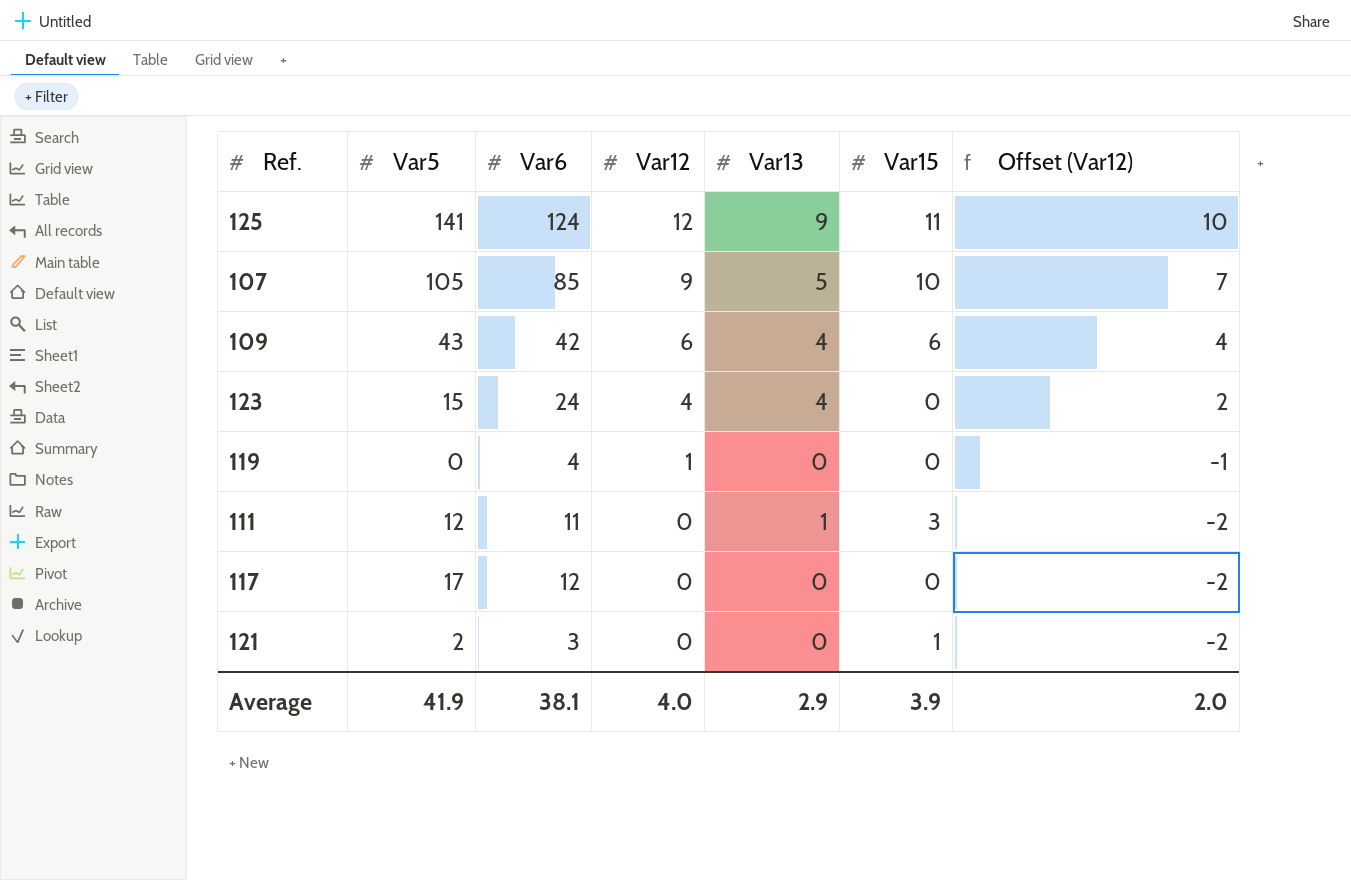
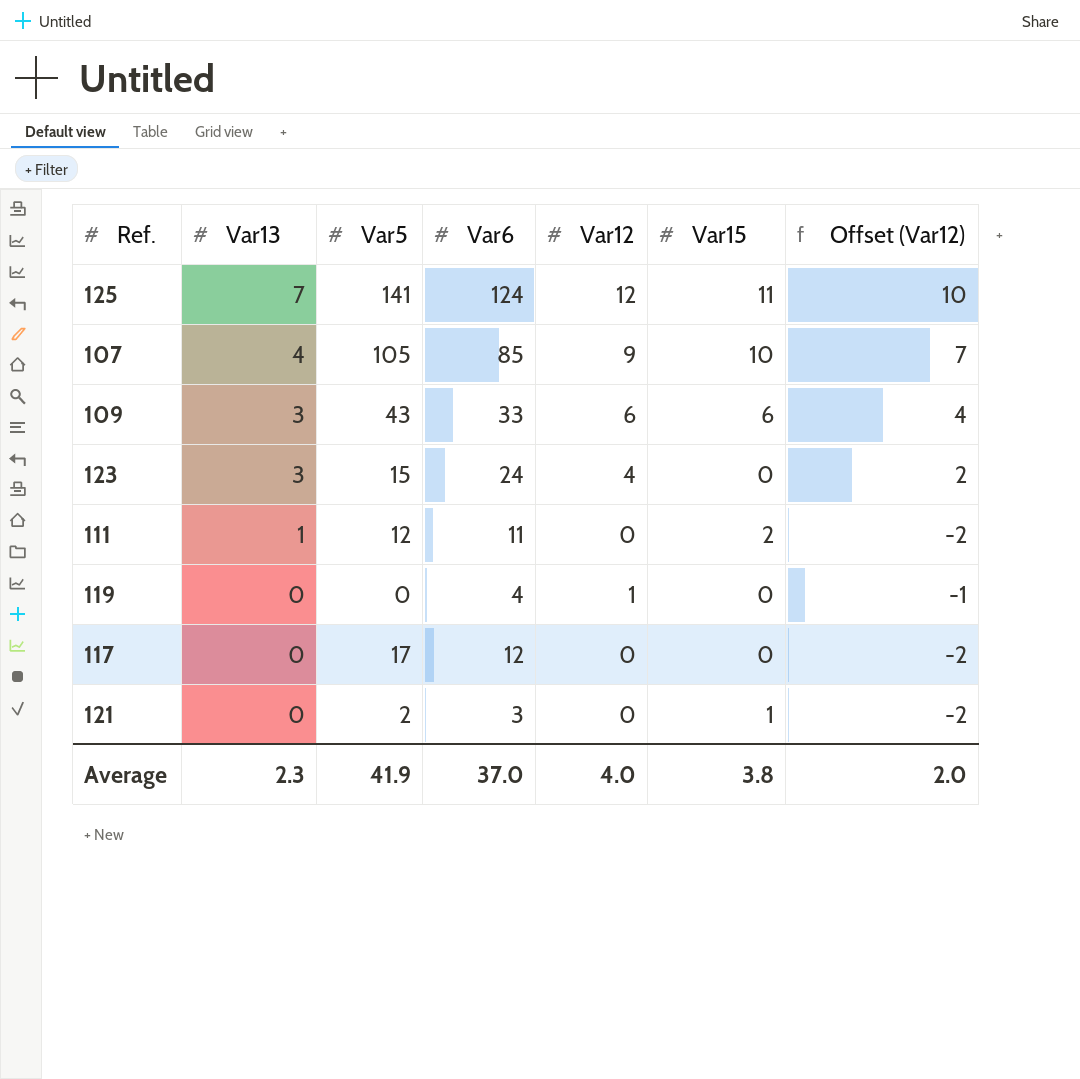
row order: Var12 descending -> Var13 descending
column Var13 | position: 5 -> 2
125 | Var13: 9 -> 7
107 | Var13: 5 -> 4
109 | Var13: 4 -> 3
109 | Var6: 42 -> 33
123 | Var13: 4 -> 3
111 | Var15: 3 -> 2
Average | Var13: 2.9 -> 2.3
Average | Var6: 38.1 -> 37.0
Average | Var15: 3.9 -> 3.8

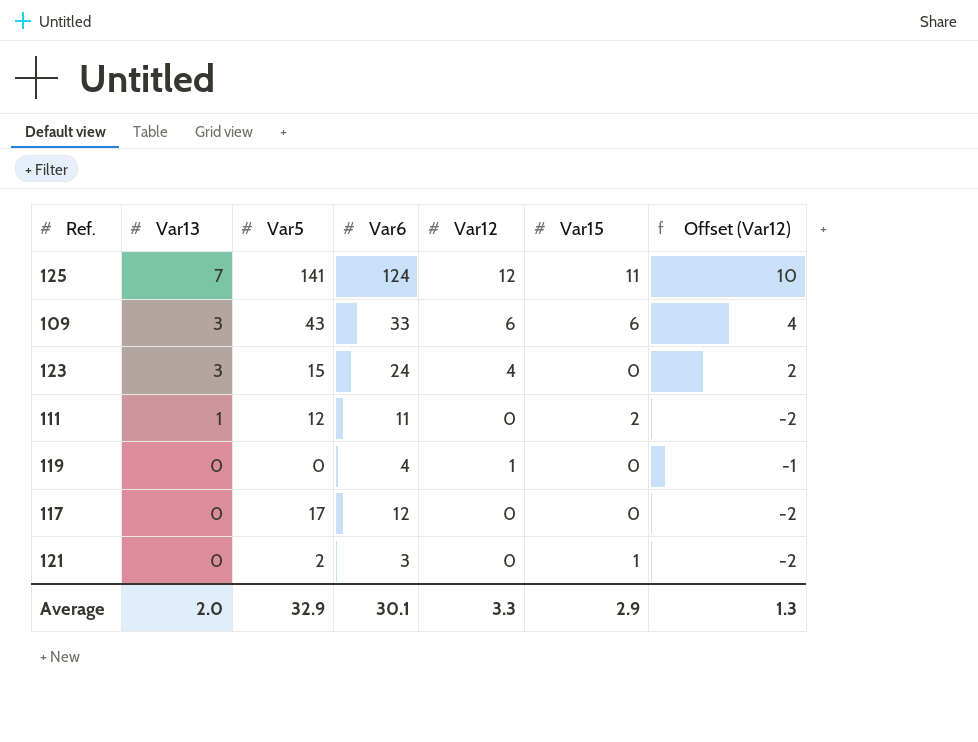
row 107: 4 | 105 | 85 | 9 | 10 | 7 -> none
Average | Var13: 2.3 -> 2.0
Average | Var5: 41.9 -> 32.9
Average | Var6: 37.0 -> 30.1
Average | Var12: 4.0 -> 3.3
Average | Var15: 3.8 -> 2.9
Average | Offset (Var12): 2.0 -> 1.3

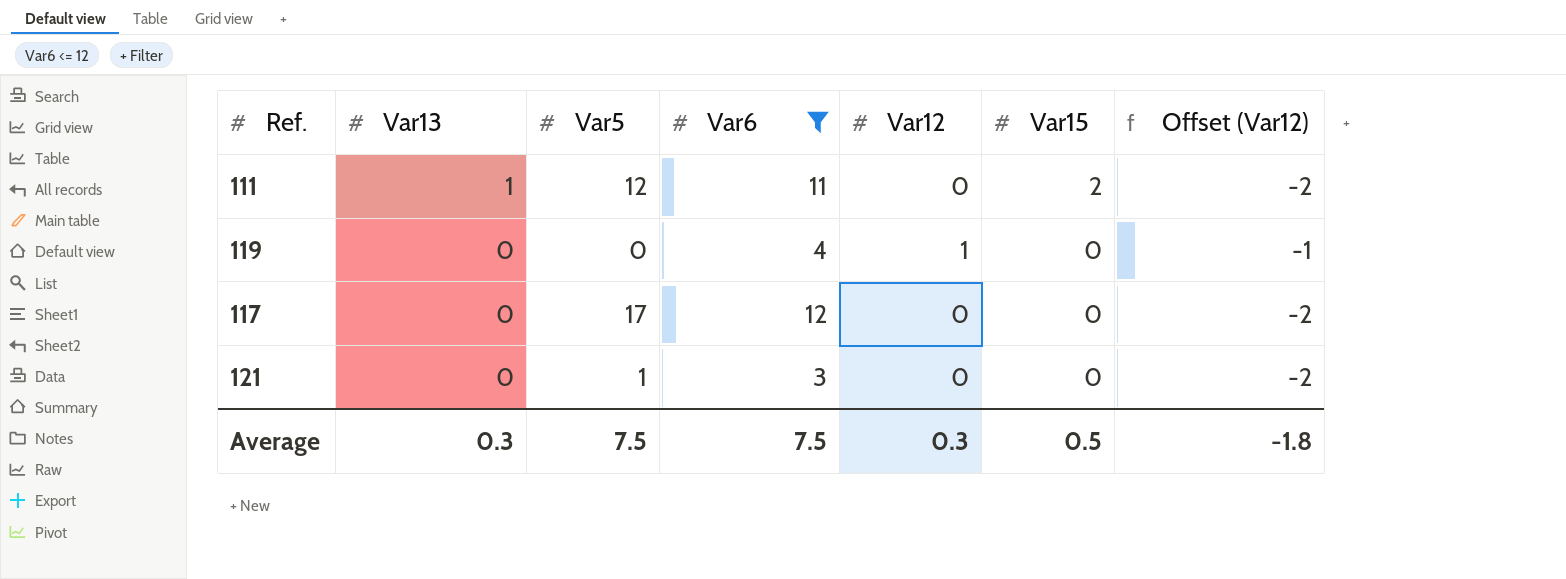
filter: none -> Var6 <= 12
121 | Var5: 2 -> 1
121 | Var15: 1 -> 0
Average | Var13: 2.0 -> 0.3
Average | Var5: 32.9 -> 7.5
Average | Var6: 30.1 -> 7.5
Average | Var12: 3.3 -> 0.3
Average | Var15: 2.9 -> 0.5
Average | Offset (Var12): 1.3 -> -1.8

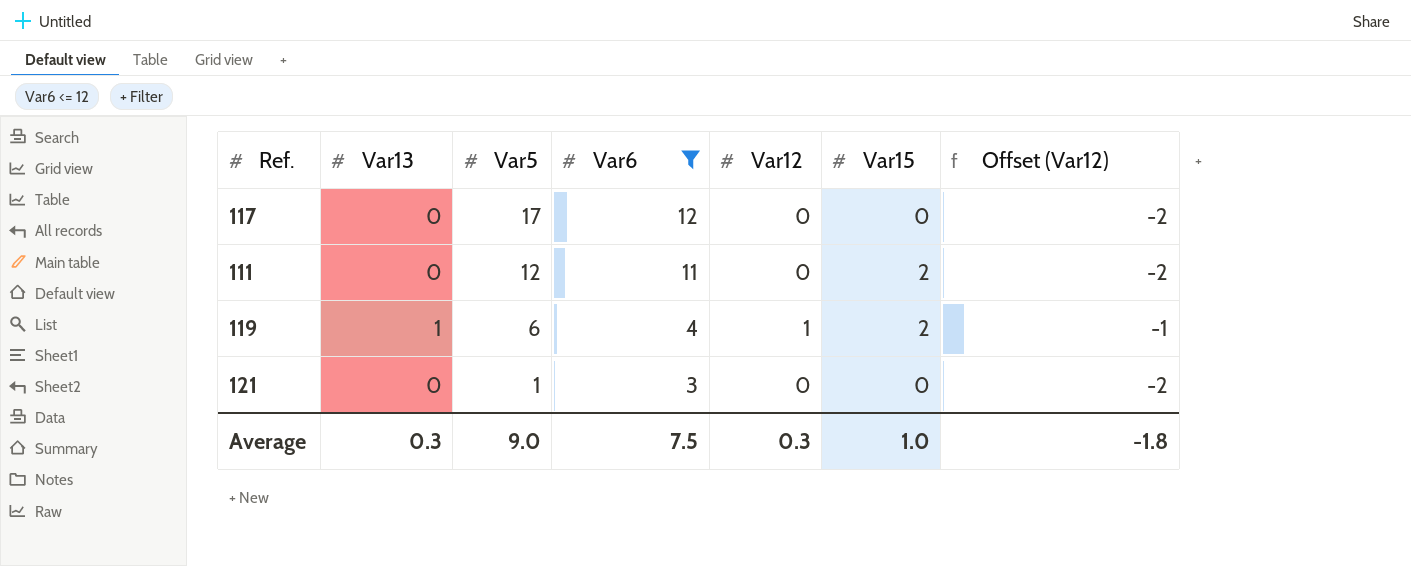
row order: Var13 descending -> Var5 descending
111 | Var13: 1 -> 0
119 | Var13: 0 -> 1
119 | Var5: 0 -> 6
119 | Var15: 0 -> 2
Average | Var5: 7.5 -> 9.0
Average | Var15: 0.5 -> 1.0

